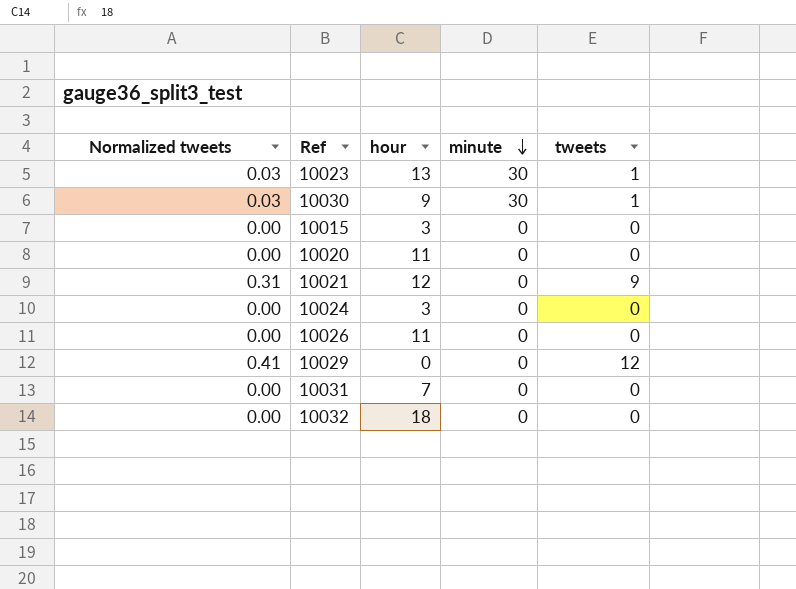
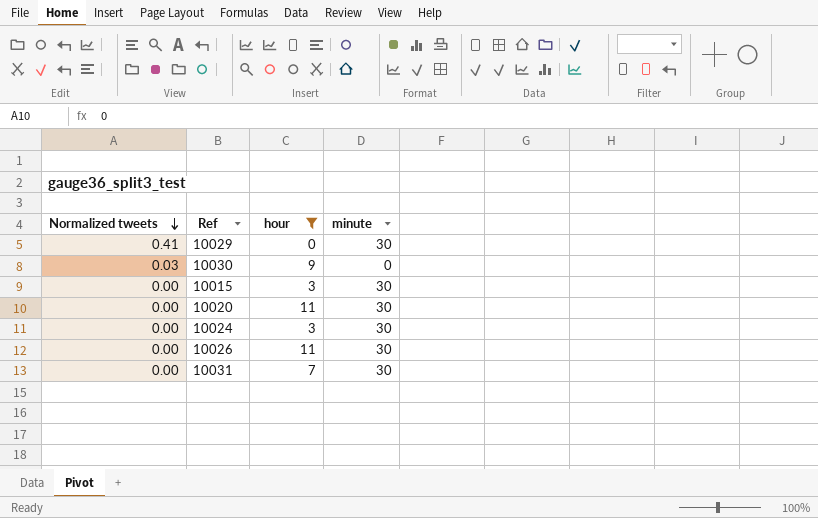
filter: none -> hour <= 11
row order: minute descending -> Normalized tweets descending
column tweets | position: 5 -> none
10029 | minute: 0 -> 30
10030 | minute: 30 -> 0
10015 | minute: 0 -> 30
10020 | minute: 0 -> 30
10024 | minute: 0 -> 30
10026 | minute: 0 -> 30
10031 | minute: 0 -> 30

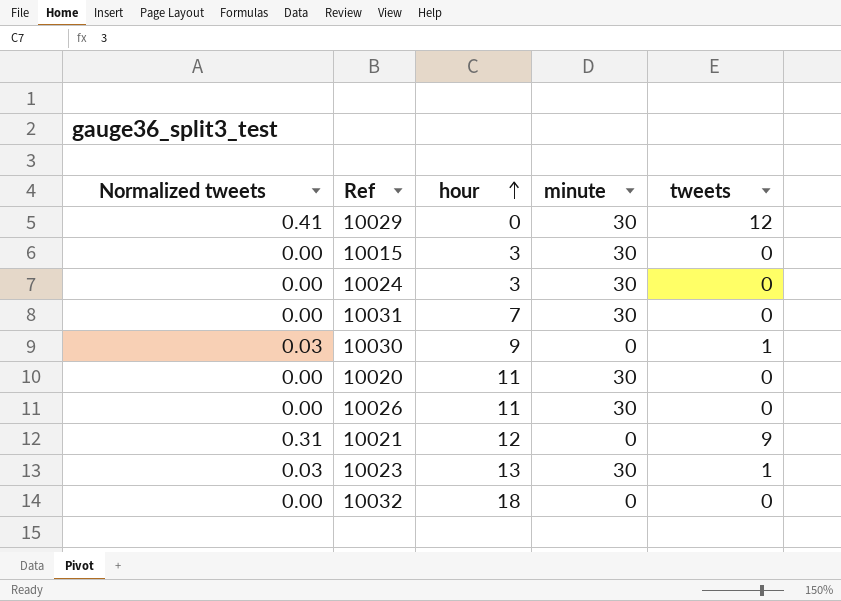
filter: hour <= 11 -> none
row order: Normalized tweets descending -> hour ascending
column tweets | position: none -> 5

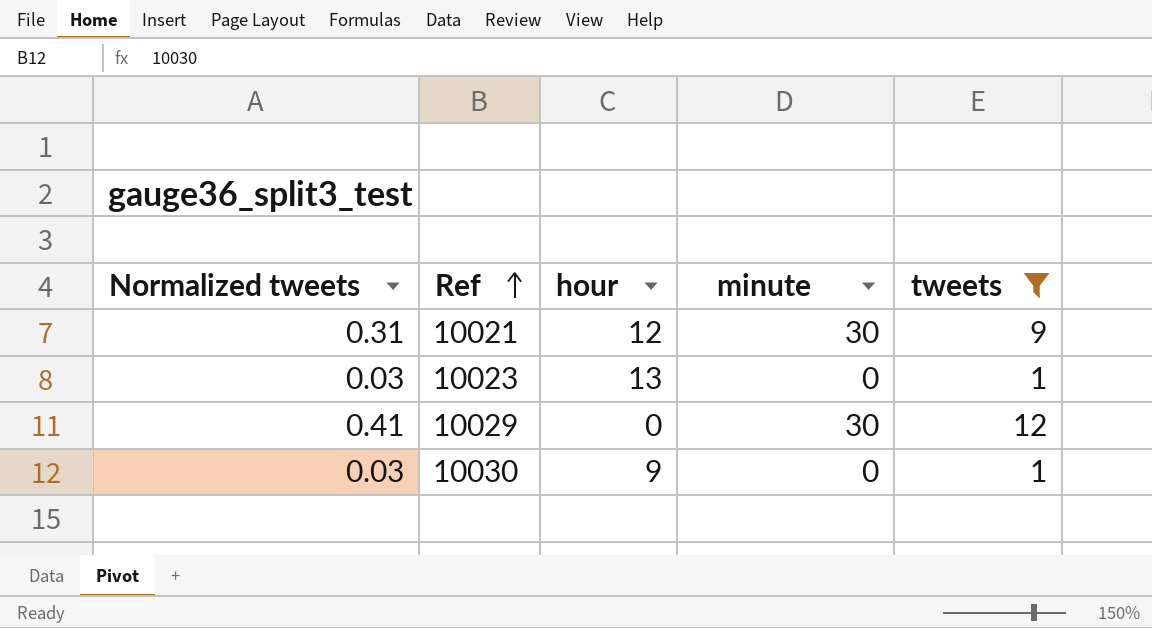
filter: none -> tweets != 0
row order: hour ascending -> Ref ascending
10021 | minute: 0 -> 30
10023 | minute: 30 -> 0

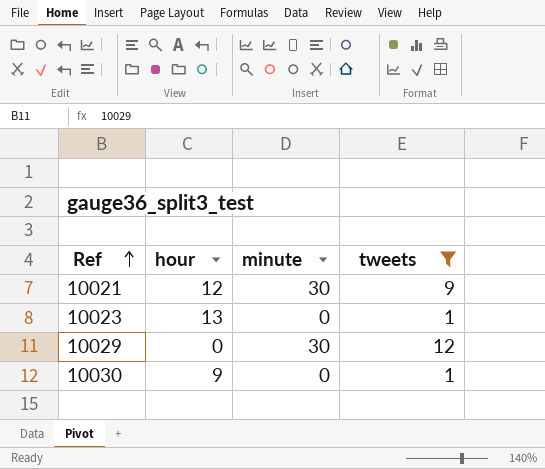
column Normalized tweets | position: 1 -> none

